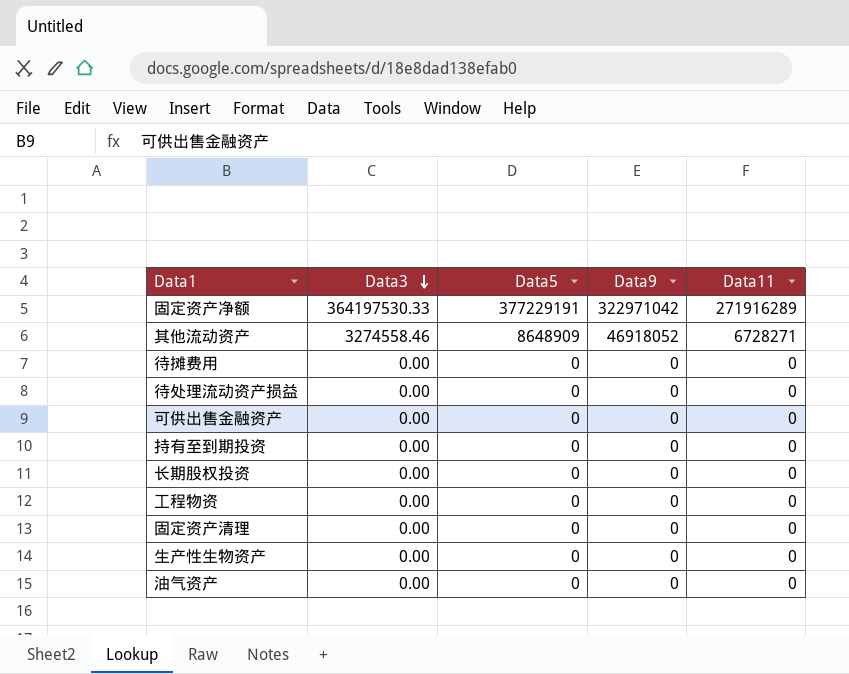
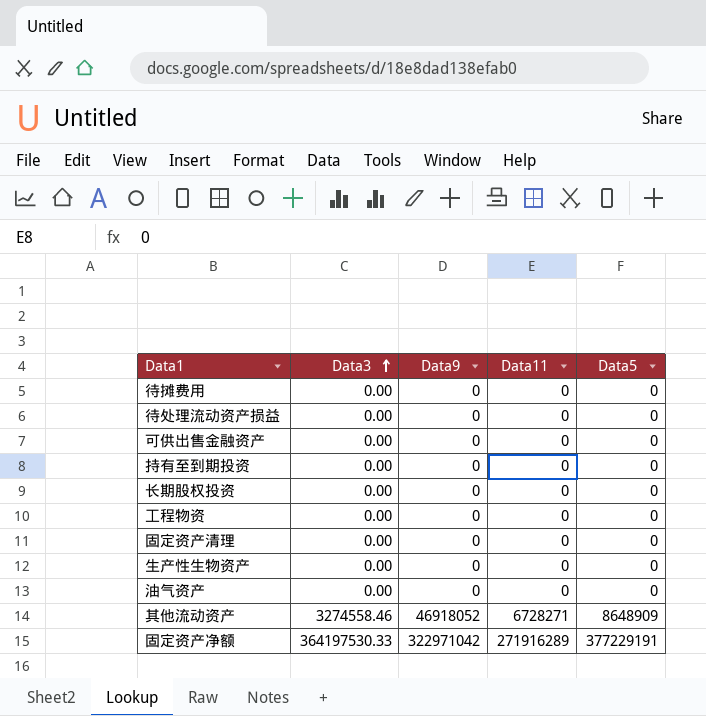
row order: Data3 descending -> Data3 ascending
column Data5 | position: 3 -> 5

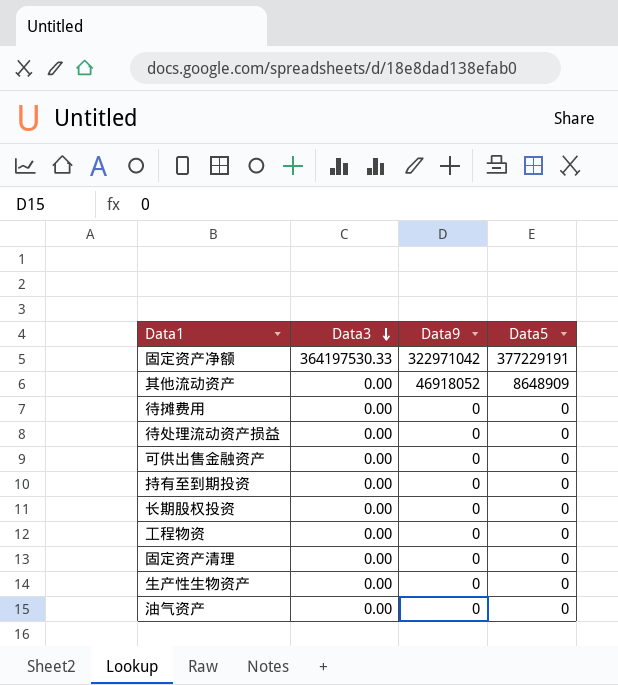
row order: Data3 ascending -> Data3 descending
column Data11 | position: 4 -> none
其他流动资产 | Data3: 3274558.46 -> 0.00

